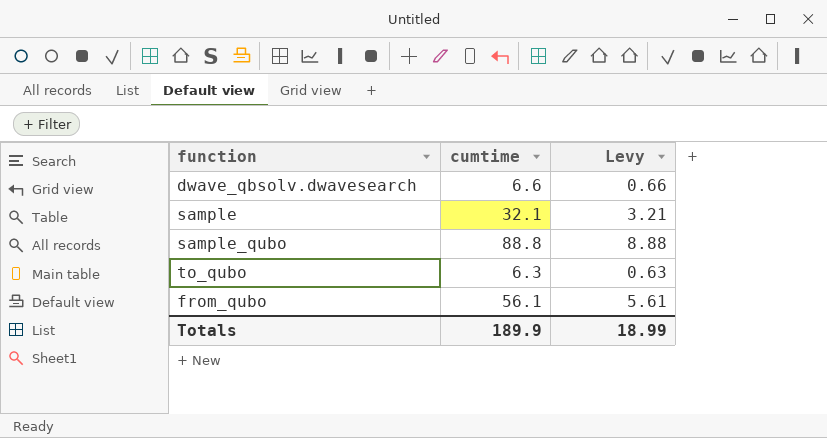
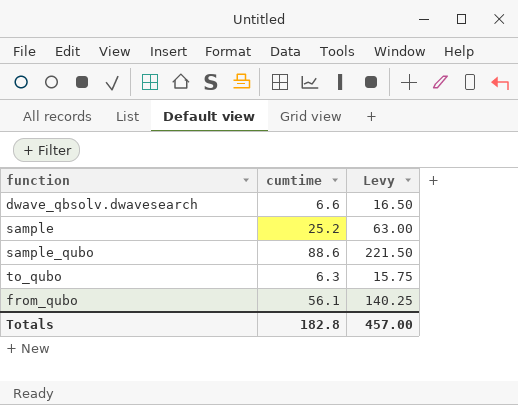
column Levy | formula: [cumtime] * 0.1 -> [cumtime] * 2.5
sample | cumtime: 32.1 -> 25.2
sample_qubo | cumtime: 88.8 -> 88.6
Totals | cumtime: 189.9 -> 182.8
Totals | Levy: 18.99 -> 457.00

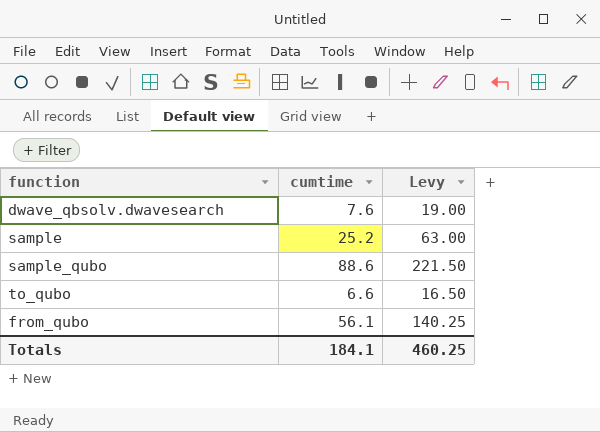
dwave_qbsolv.dwavesearch | cumtime: 6.6 -> 7.6
dwave_qbsolv.dwavesearch | Levy: 16.50 -> 19.00
to_qubo | cumtime: 6.3 -> 6.6
to_qubo | Levy: 15.75 -> 16.50
Totals | cumtime: 182.8 -> 184.1
Totals | Levy: 457.00 -> 460.25

